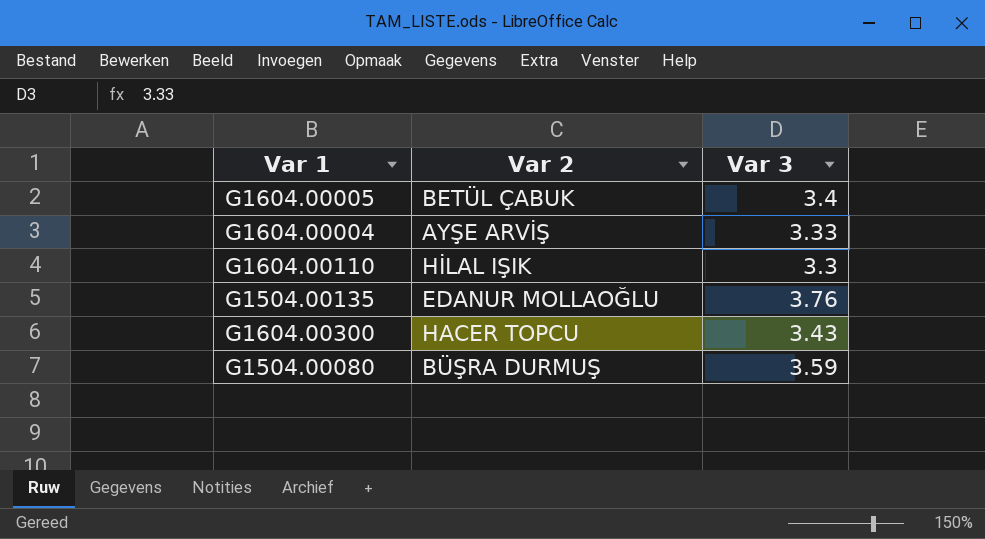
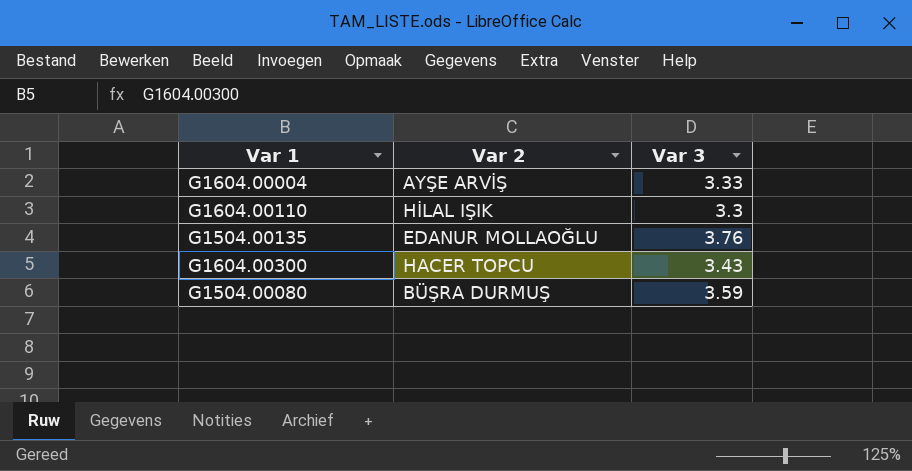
row G1604.00005: BETÜL ÇABUK | 3.4 -> none

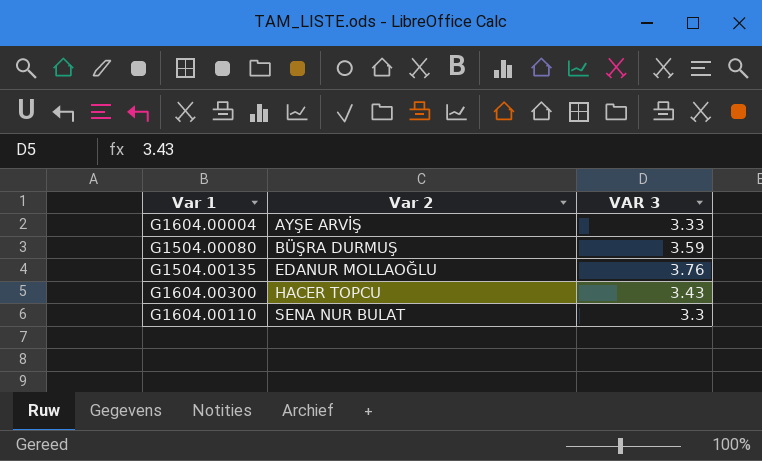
row order: none -> Var 2 ascending
column name: Var 3 -> VAR 3
G1604.00110 | Var 2: HİLAL IŞIK -> SENA NUR BULAT

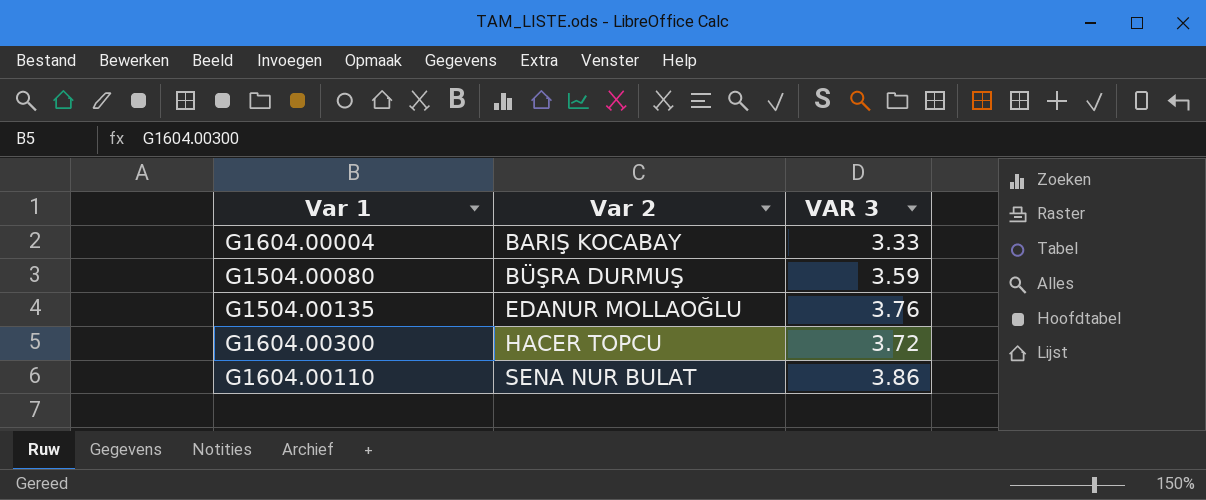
G1604.00004 | Var 2: AYŞE ARVİŞ -> BARIŞ KOCABAY
G1604.00300 | VAR 3: 3.43 -> 3.72
G1604.00110 | VAR 3: 3.3 -> 3.86

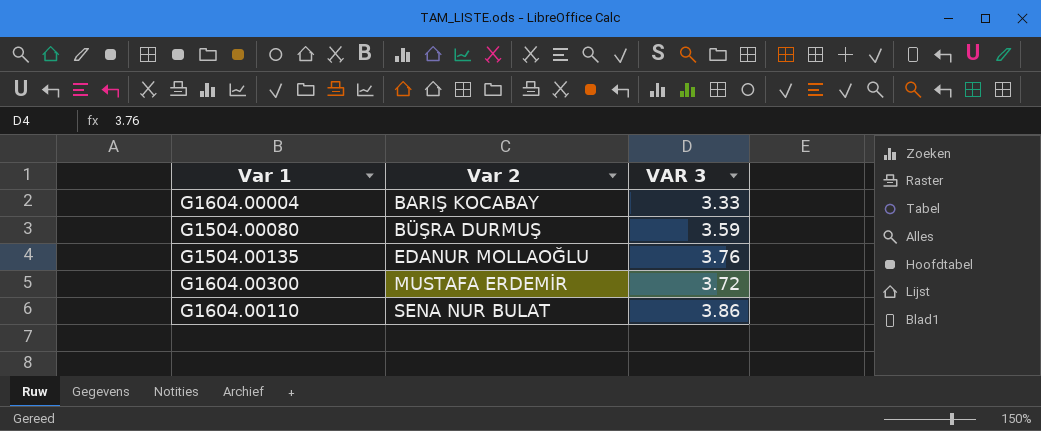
G1604.00300 | Var 2: HACER TOPCU -> MUSTAFA ERDEMİR

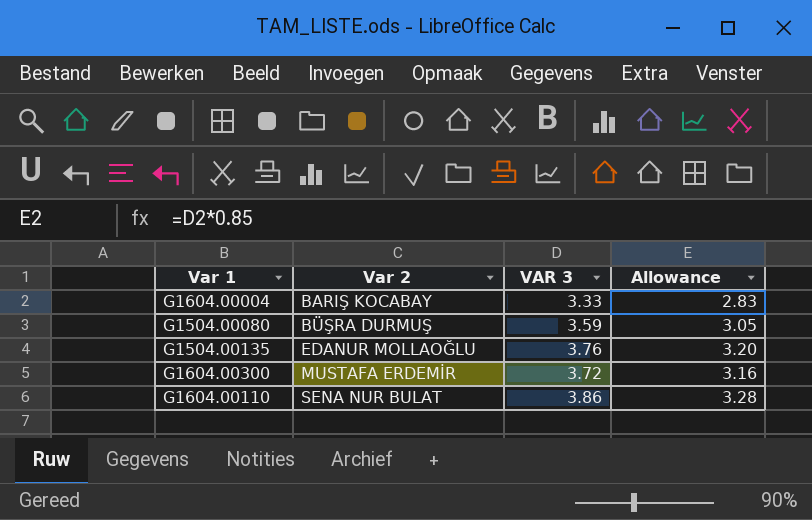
column Allowance | formula: none -> [VAR 3] * 0.85

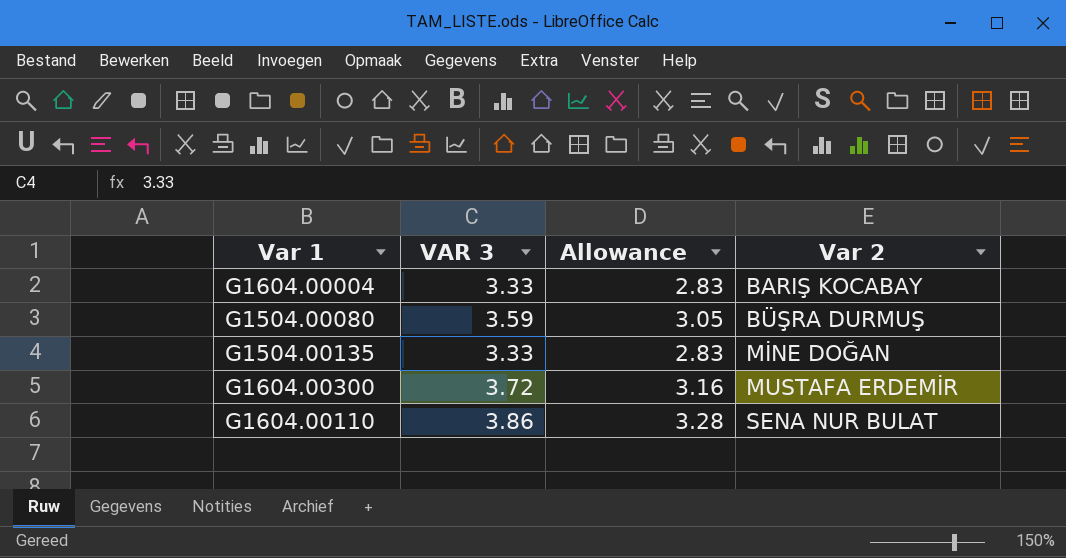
column Var 2 | position: 2 -> 4
G1504.00135 | VAR 3: 3.76 -> 3.33
G1504.00135 | Allowance: 3.20 -> 2.83
G1504.00135 | Var 2: EDANUR MOLLAOĞLU -> MİNE DOĞAN

